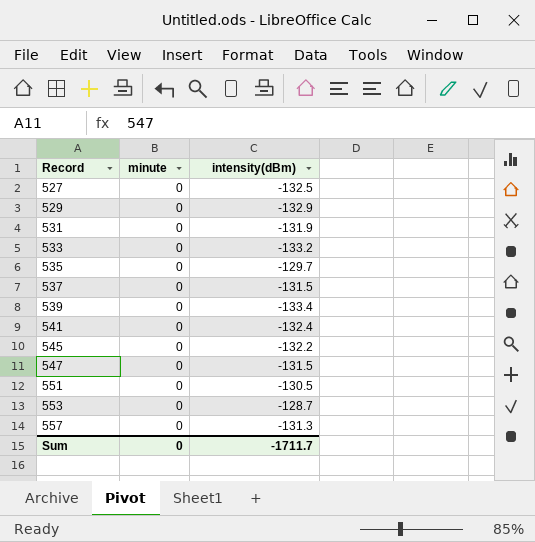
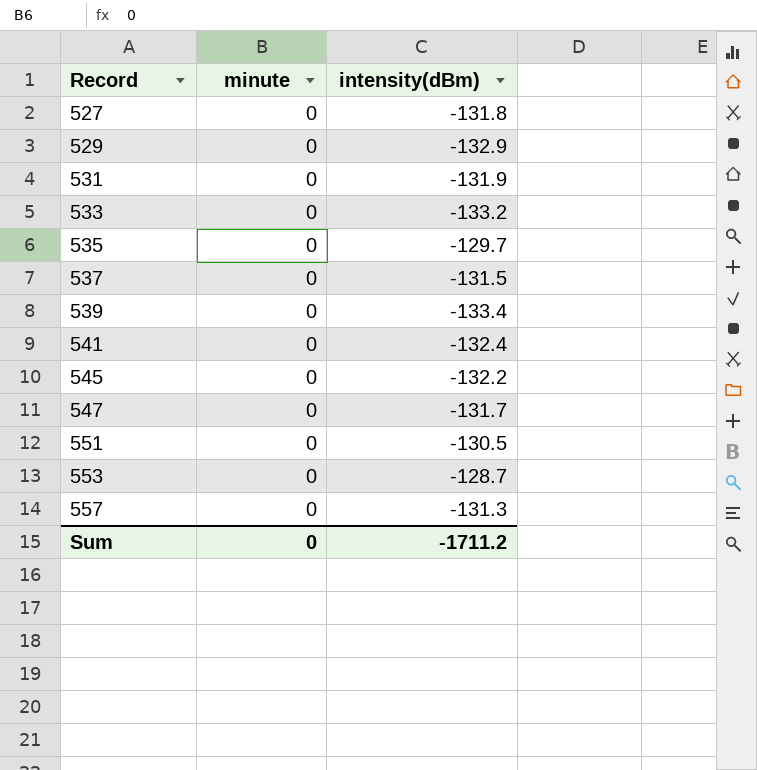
527 | intensity(dBm): -132.5 -> -131.8
547 | intensity(dBm): -131.5 -> -131.7
Sum | intensity(dBm): -1711.7 -> -1711.2

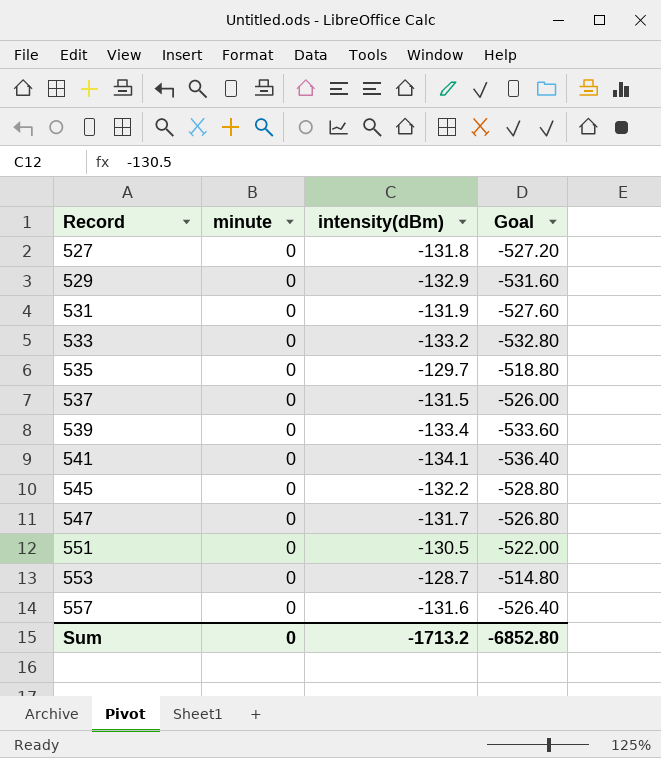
column Goal | formula: none -> [intensity(dBm)] * 4
541 | intensity(dBm): -132.4 -> -134.1
557 | intensity(dBm): -131.3 -> -131.6
Sum | intensity(dBm): -1711.2 -> -1713.2

